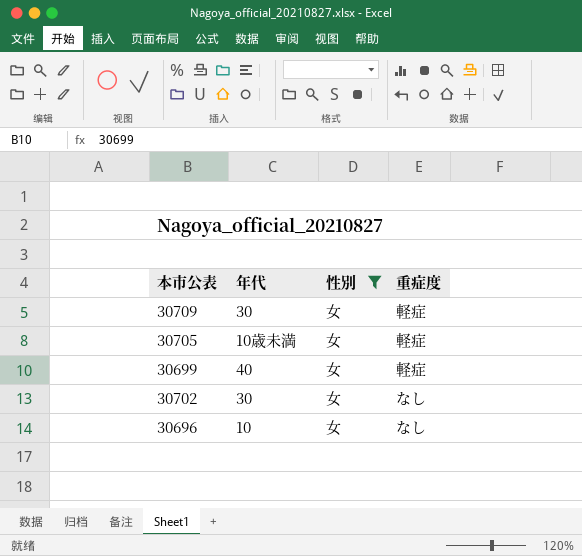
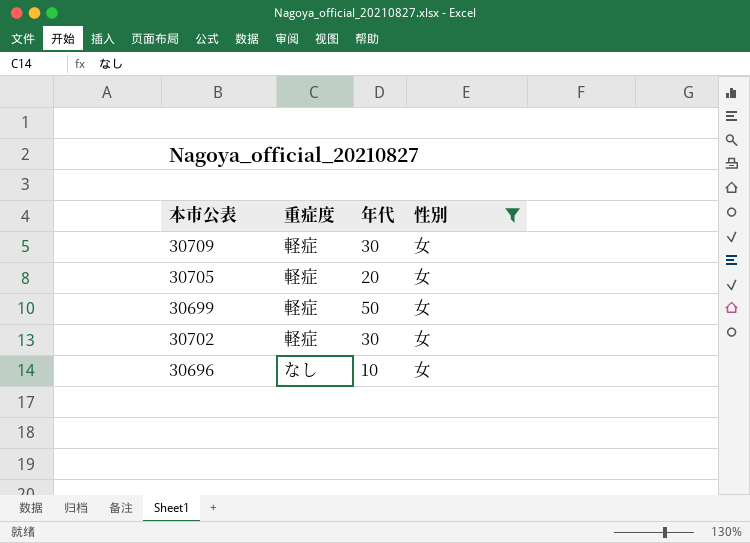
column 重症度 | position: 4 -> 2
30705 | 年代: 10歳未満 -> 20
30699 | 年代: 40 -> 50
30702 | 重症度: なし -> 軽症

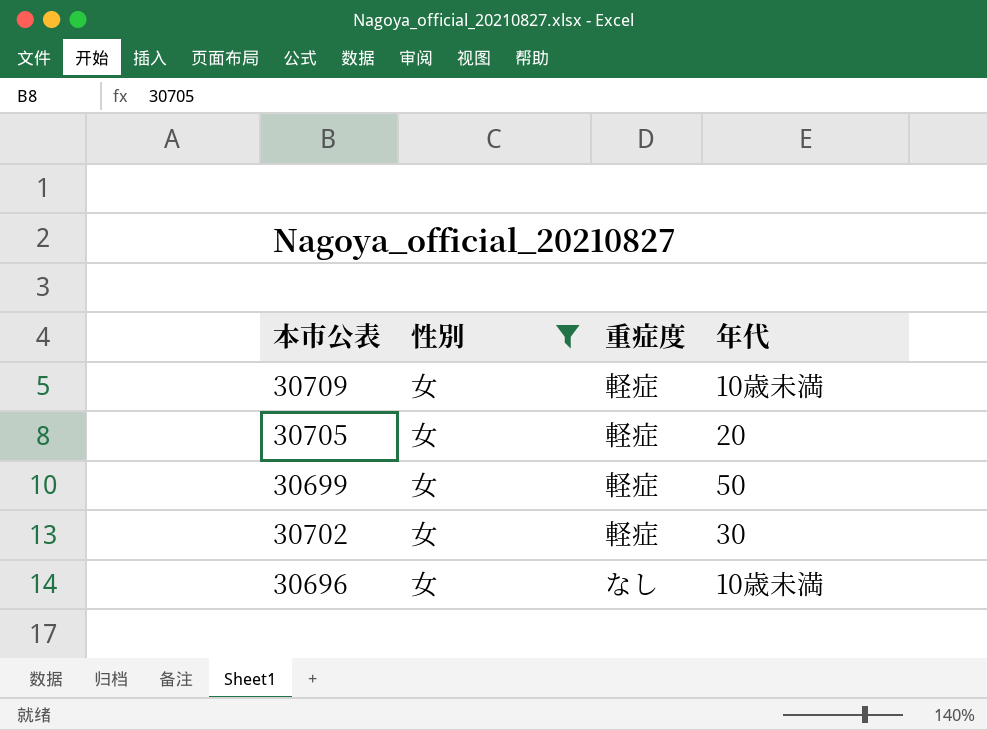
column 性別 | position: 4 -> 2
30709 | 年代: 30 -> 10歳未満
30696 | 年代: 10 -> 10歳未満

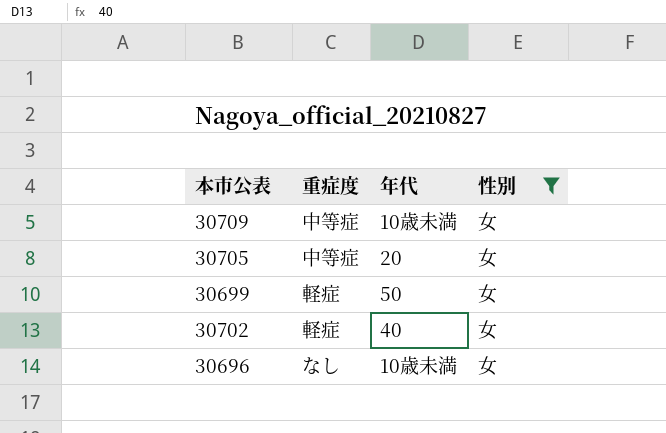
column 性別 | position: 2 -> 4
30709 | 重症度: 軽症 -> 中等症
30705 | 重症度: 軽症 -> 中等症
30702 | 年代: 30 -> 40

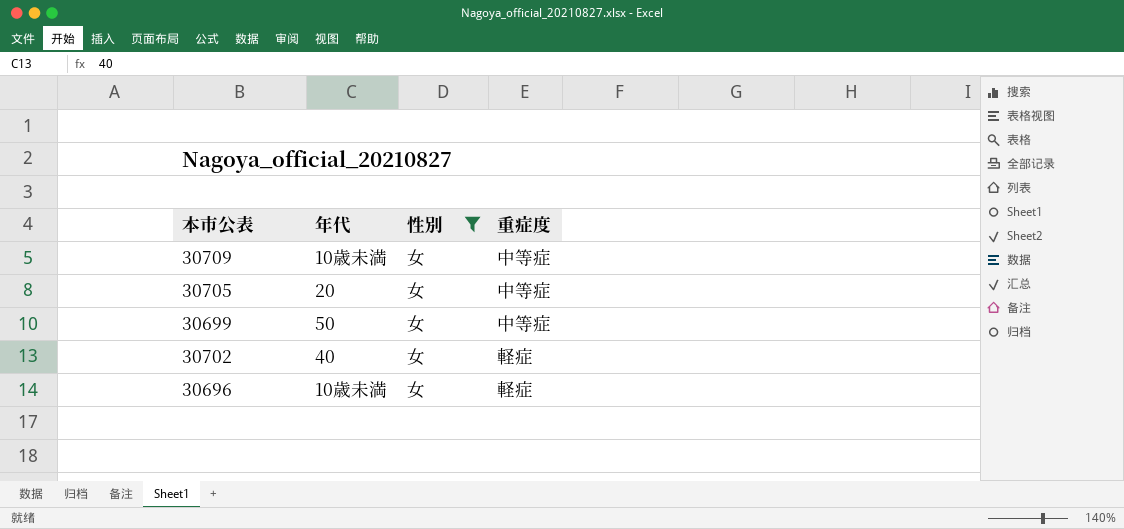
column 重症度 | position: 2 -> 4
30699 | 重症度: 軽症 -> 中等症
30696 | 重症度: なし -> 軽症

